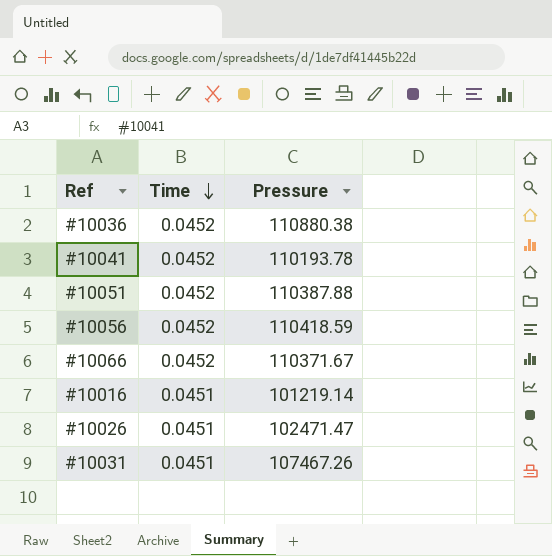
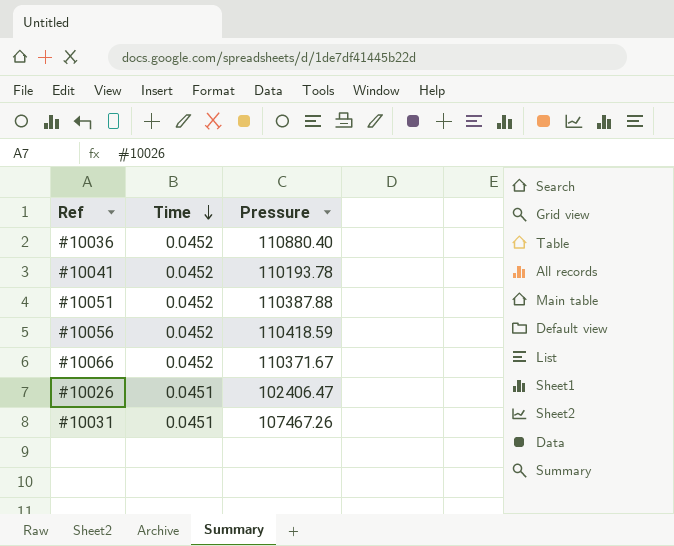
row #10016: 0.0451 | 101219.14 -> none
#10036 | Pressure: 110880.38 -> 110880.40
#10026 | Pressure: 102471.47 -> 102406.47

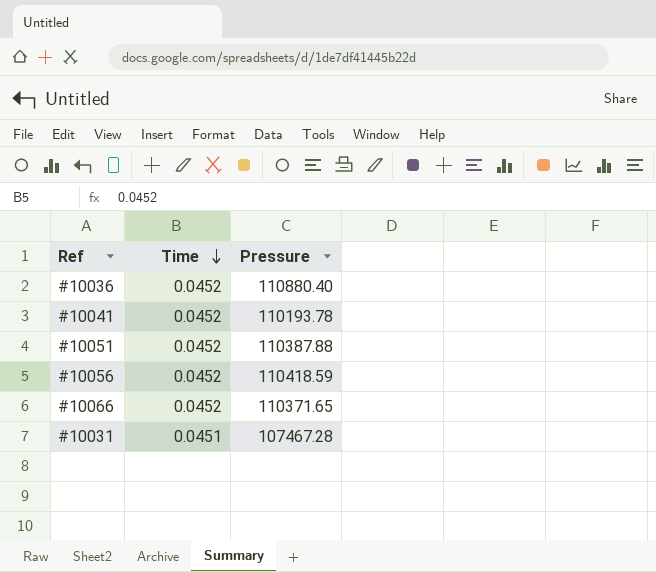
row #10026: 0.0451 | 102406.47 -> none
#10066 | Pressure: 110371.67 -> 110371.65
#10031 | Pressure: 107467.26 -> 107467.28

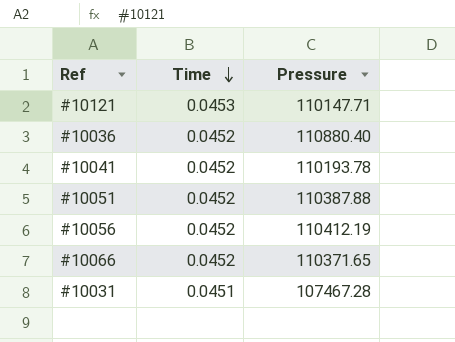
row #10121: none -> 0.0453 | 110147.71
#10056 | Pressure: 110418.59 -> 110412.19

